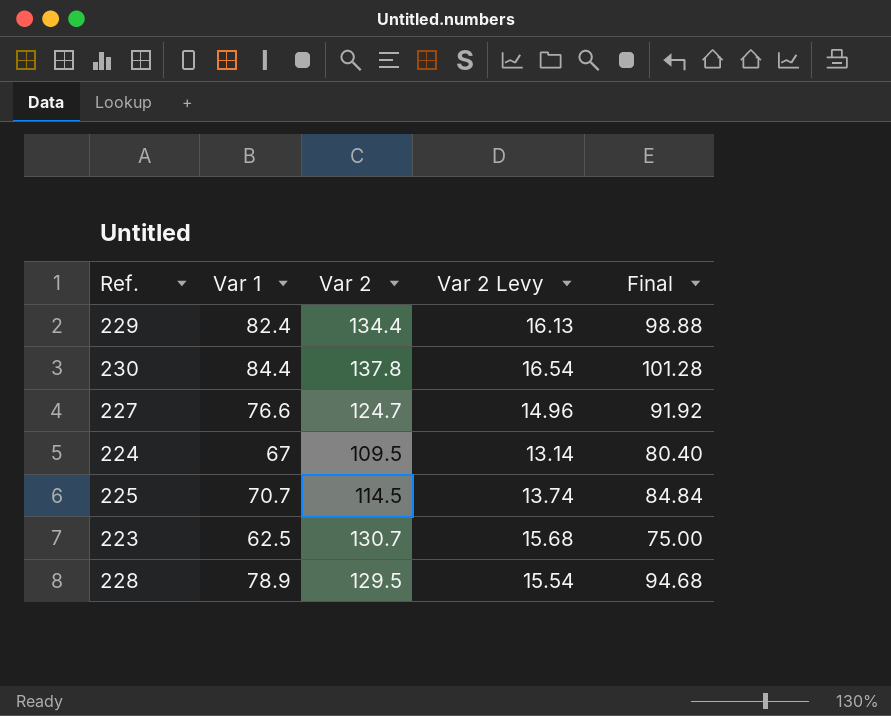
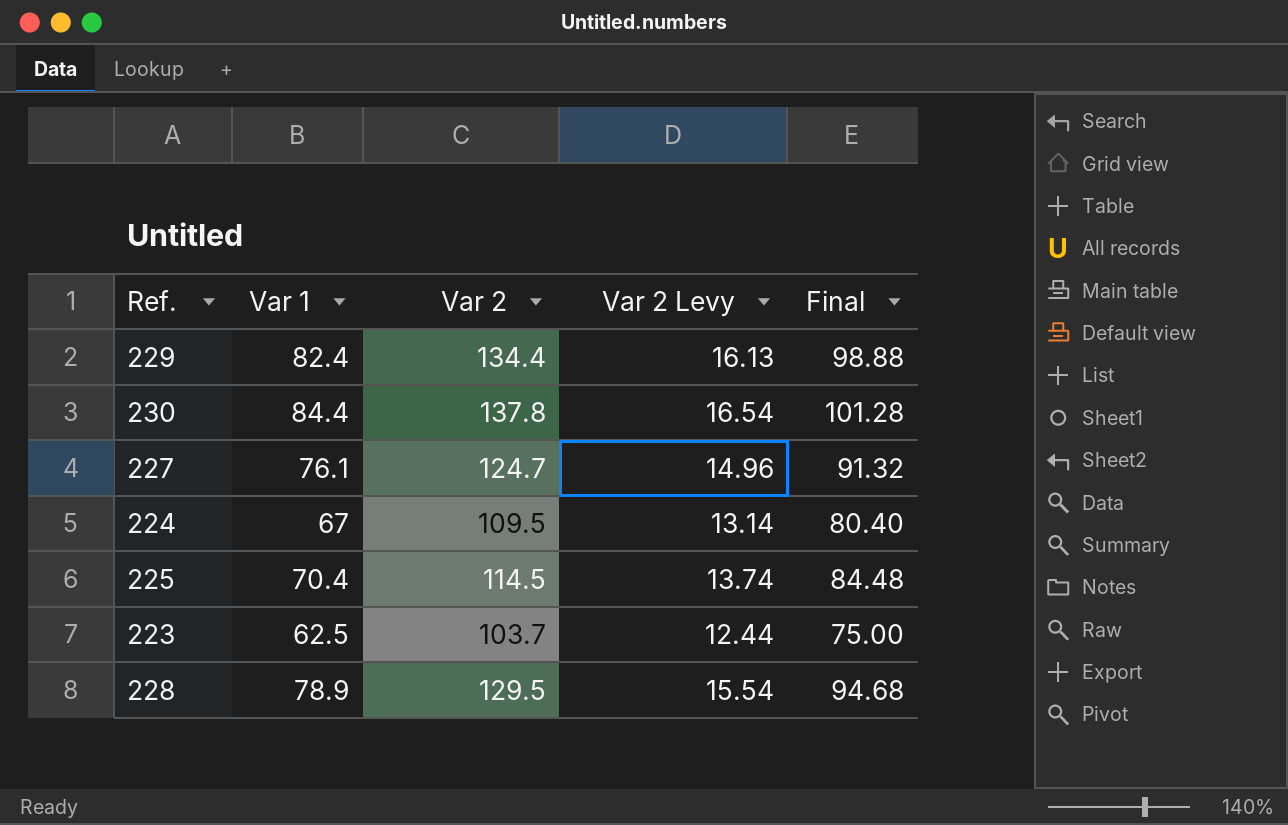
227 | Var 1: 76.6 -> 76.1
227 | Final: 91.92 -> 91.32
225 | Var 1: 70.7 -> 70.4
225 | Final: 84.84 -> 84.48
223 | Var 2: 130.7 -> 103.7
223 | Var 2 Levy: 15.68 -> 12.44

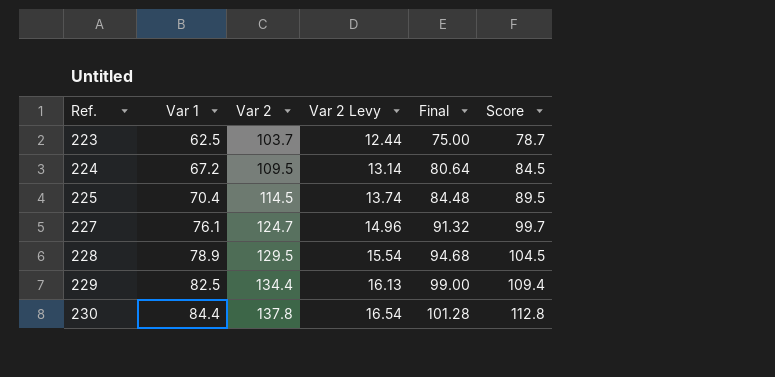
row order: none -> Ref. ascending
column Score | formula: none -> [Var 2] - 25
224 | Var 1: 67 -> 67.2
224 | Final: 80.40 -> 80.64
229 | Var 1: 82.4 -> 82.5
229 | Final: 98.88 -> 99.00

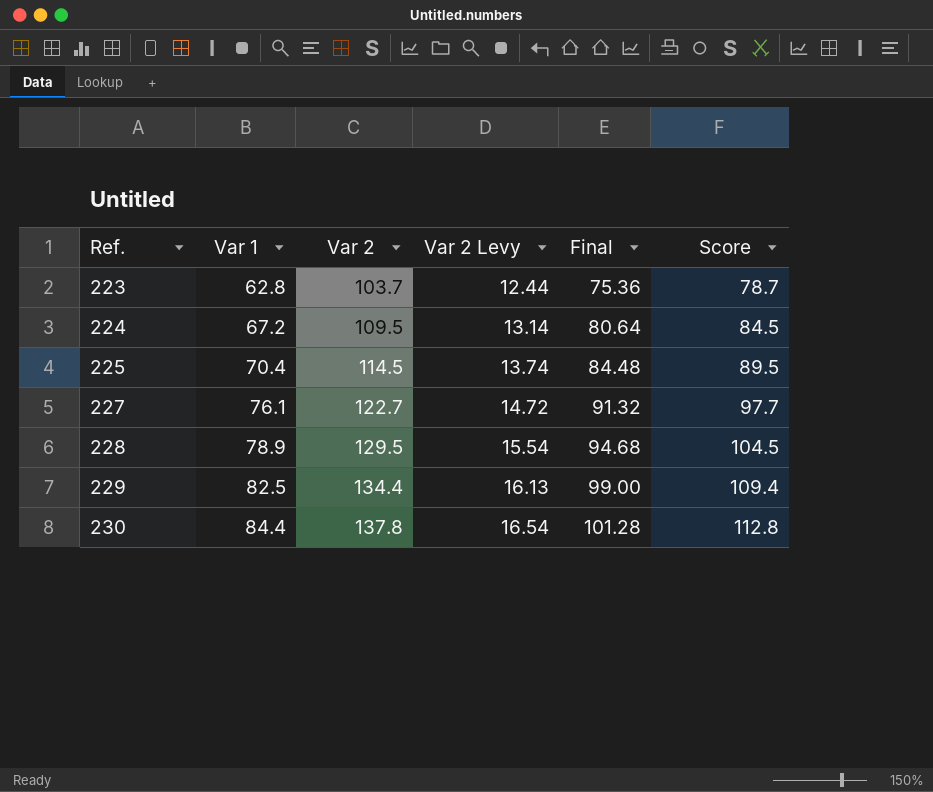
223 | Var 1: 62.5 -> 62.8
223 | Final: 75.00 -> 75.36
227 | Var 2: 124.7 -> 122.7
227 | Var 2 Levy: 14.96 -> 14.72
227 | Score: 99.7 -> 97.7

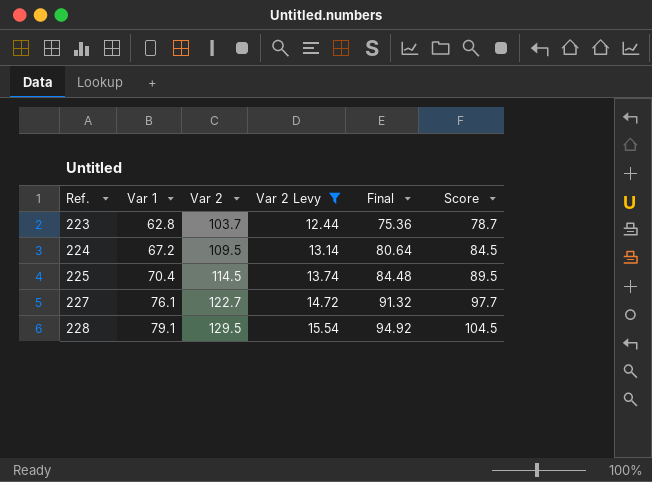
filter: none -> Var 2 Levy <= 15.54
228 | Var 1: 78.9 -> 79.1
228 | Final: 94.68 -> 94.92

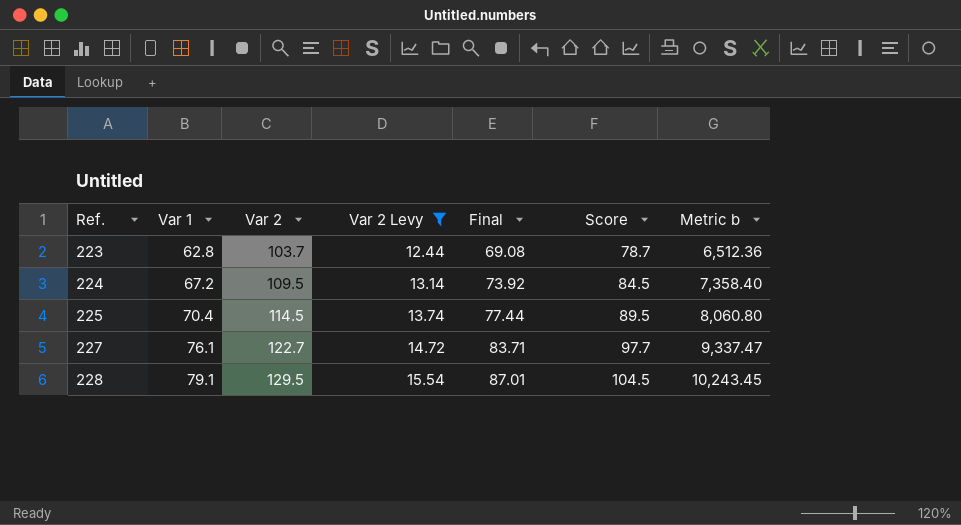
column Final | formula: [Var 1] * 1.2 -> [Var 1] * 1.1
column Metric b | formula: none -> [Var 1] * [Var 2]

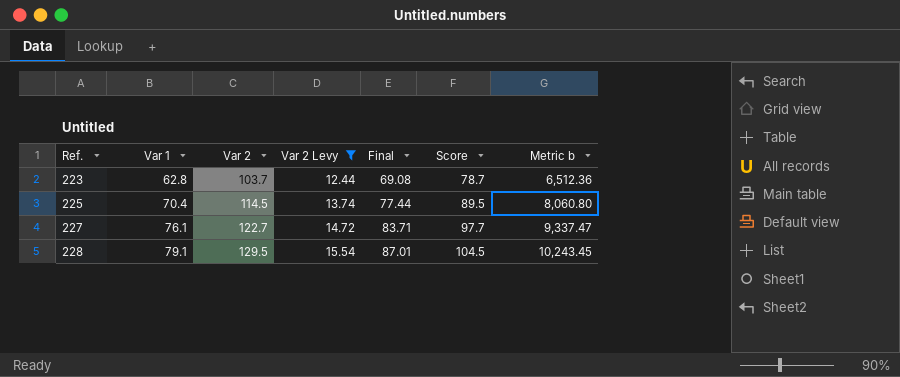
row 224: 67.2 | 109.5 | 13.14 | 73.92 | 84.5 | 7,358.40 -> none

